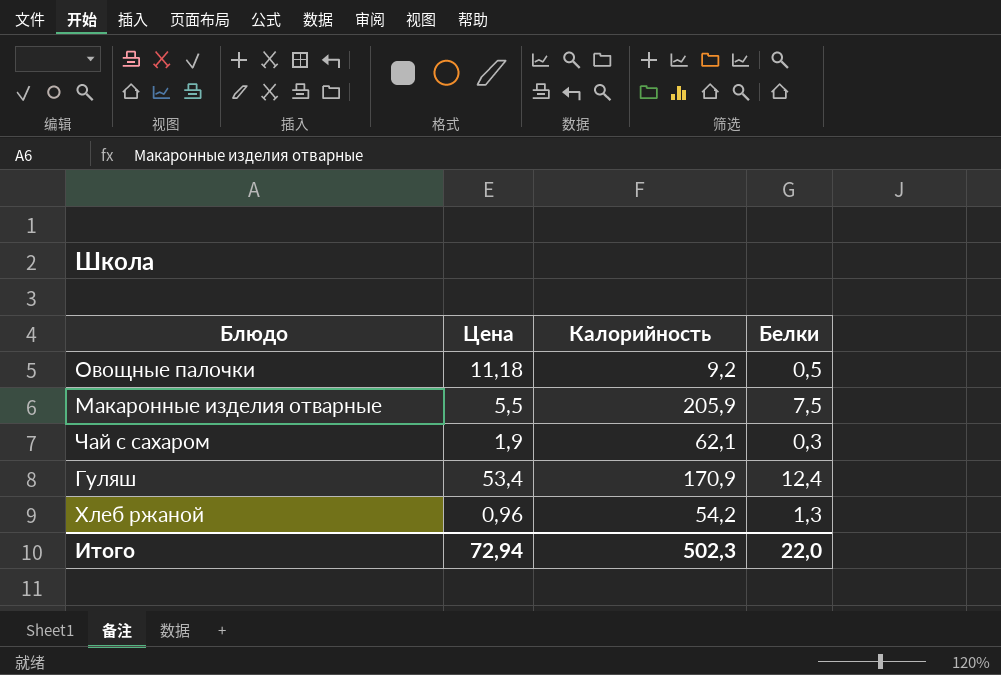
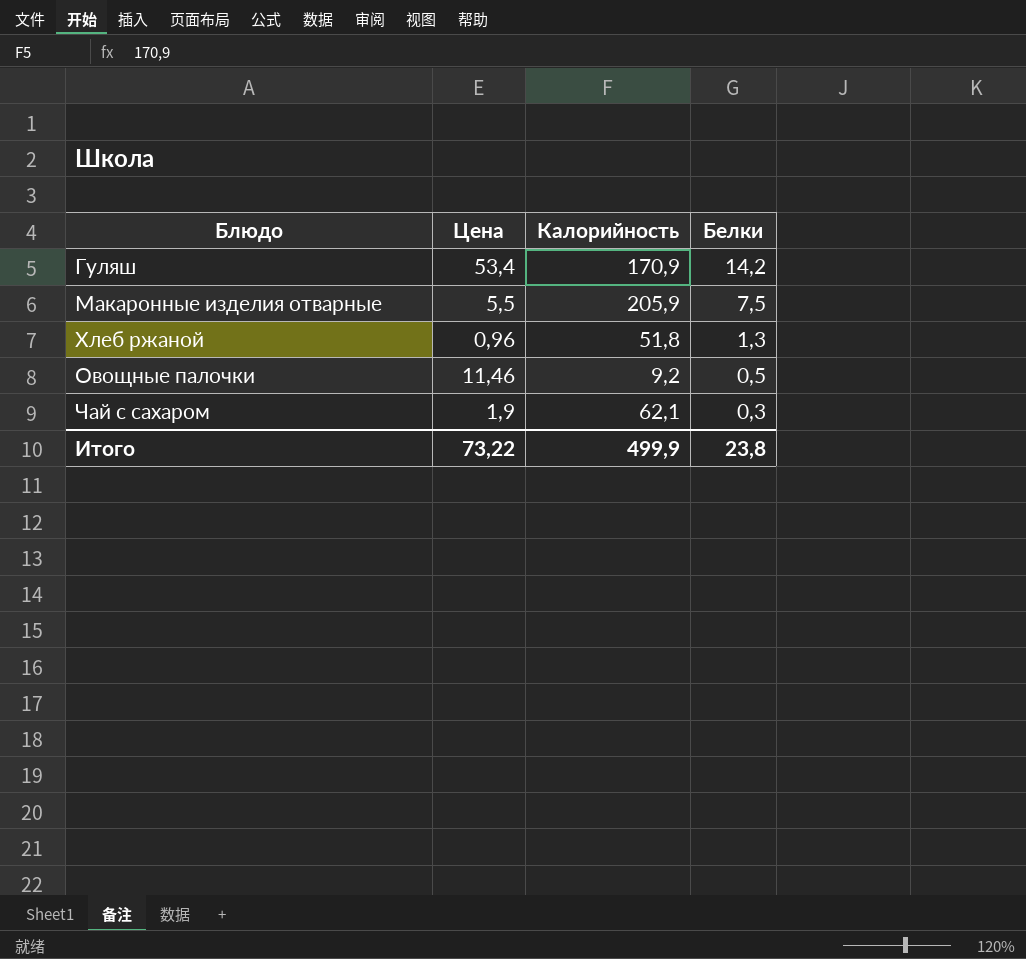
row order: none -> Белки descending
Гуляш | Белки: 12,4 -> 14,2
Хлеб ржаной | Калорийность: 54,2 -> 51,8
Овощные палочки | Цена: 11,18 -> 11,46
Итого | Цена: 72,94 -> 73,22
Итого | Калорийность: 502,3 -> 499,9
Итого | Белки: 22,0 -> 23,8

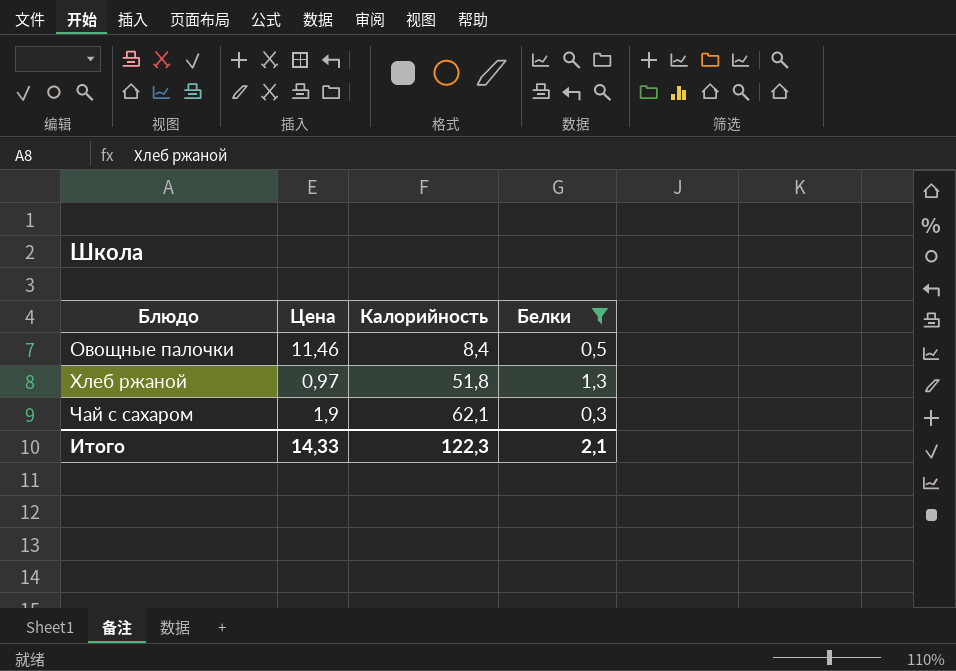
filter: none -> Белки <= 1,3
row order: Белки descending -> Блюдо ascending
Овощные палочки | Калорийность: 9,2 -> 8,4
Хлеб ржаной | Цена: 0,96 -> 0,97
Итого | Цена: 73,22 -> 14,33
Итого | Калорийность: 499,9 -> 122,3
Итого | Белки: 23,8 -> 2,1

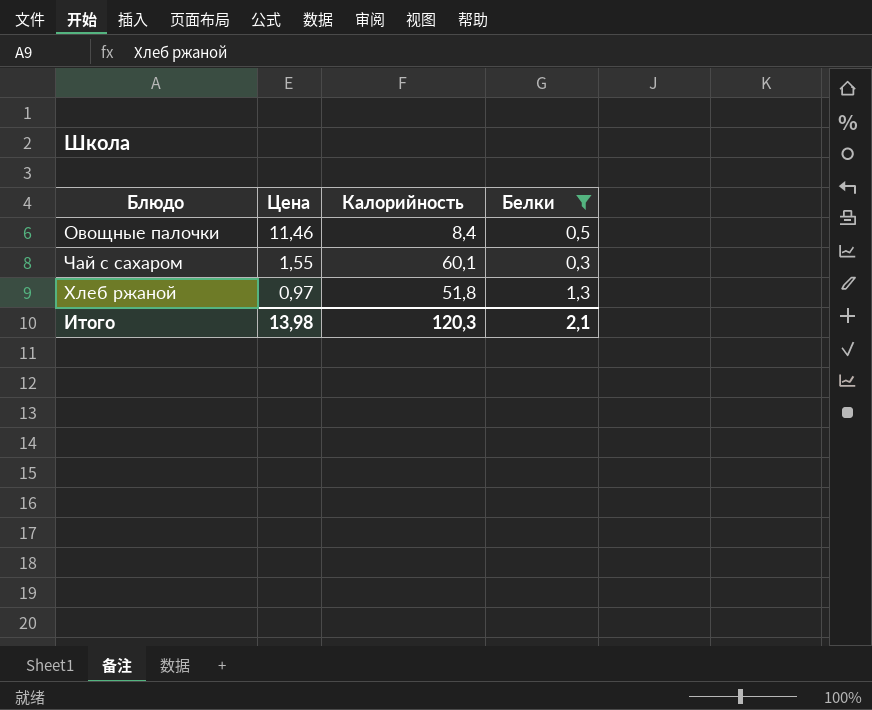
row order: Блюдо ascending -> Цена descending
Чай с сахаром | Цена: 1,9 -> 1,55
Чай с сахаром | Калорийность: 62,1 -> 60,1
Итого | Цена: 14,33 -> 13,98
Итого | Калорийность: 122,3 -> 120,3

